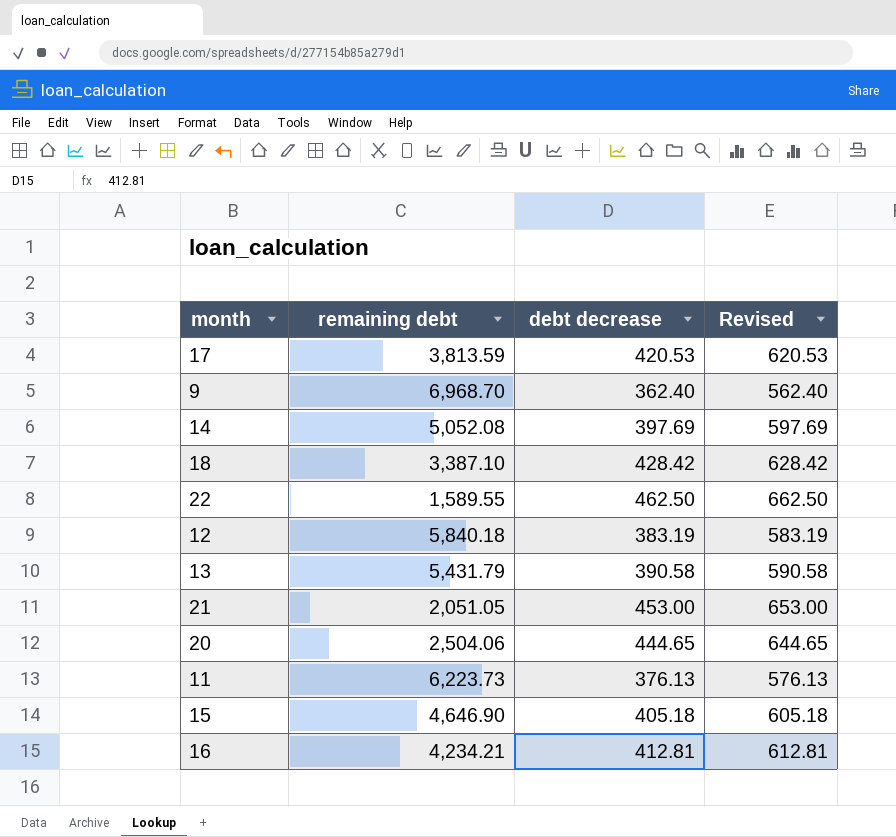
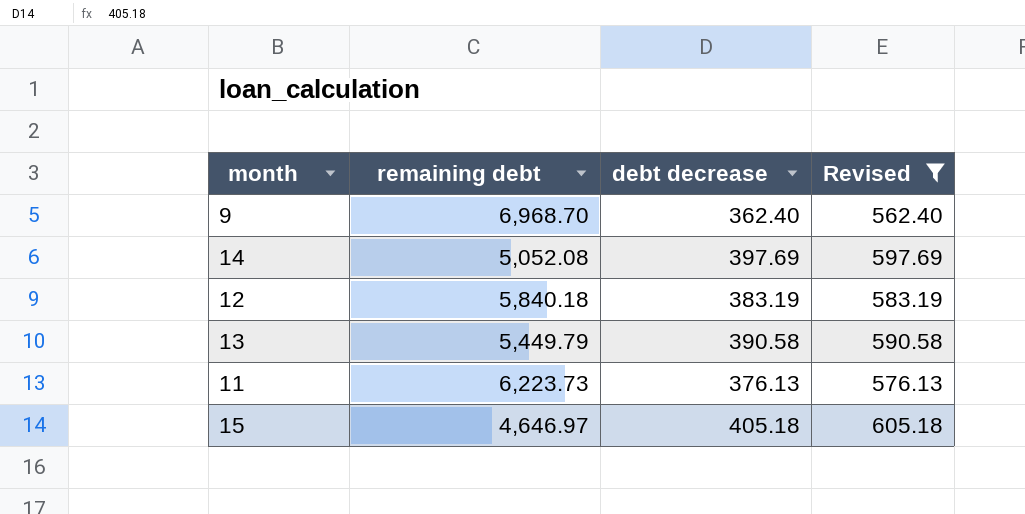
filter: none -> Revised <= 605.18
13 | remaining debt: 5,431.79 -> 5,449.79
15 | remaining debt: 4,646.90 -> 4,646.97

